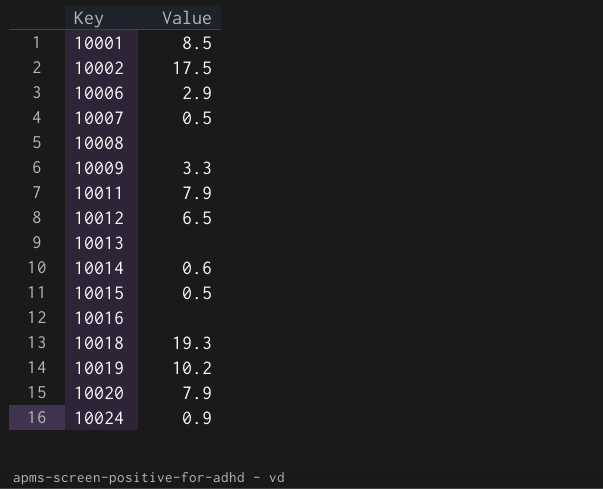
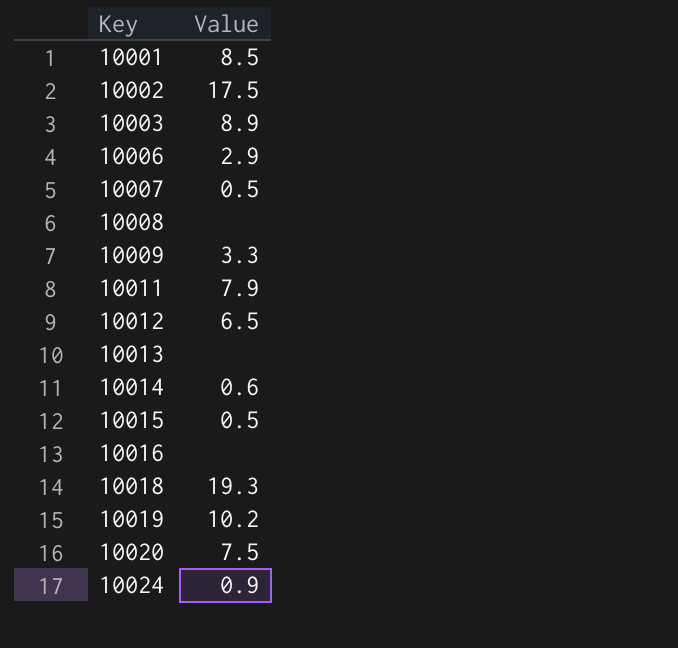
row 10003: none -> 8.9
10020 | Value: 7.9 -> 7.5

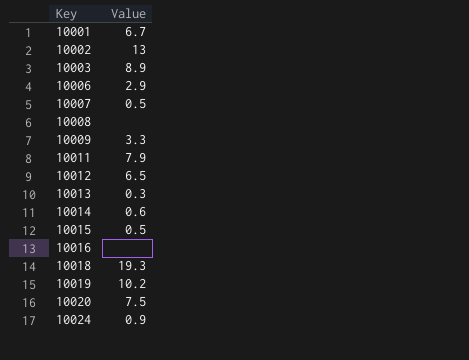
10001 | Value: 8.5 -> 6.7
10002 | Value: 17.5 -> 13
10013 | Value: none -> 0.3

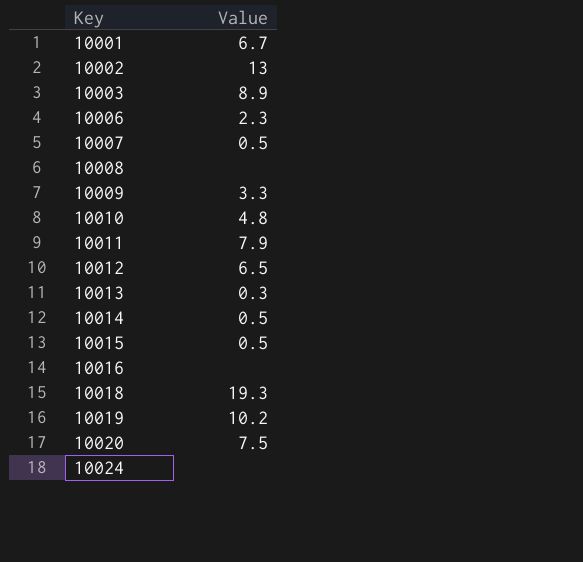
10006 | Value: 2.9 -> 2.3
row 10010: none -> 4.8
10014 | Value: 0.6 -> 0.5
10024 | Value: 0.9 -> none

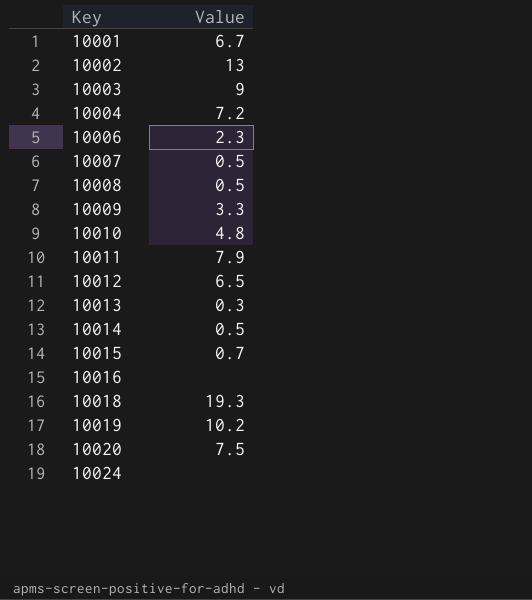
10003 | Value: 8.9 -> 9
row 10004: none -> 7.2
10008 | Value: none -> 0.5
10015 | Value: 0.5 -> 0.7

